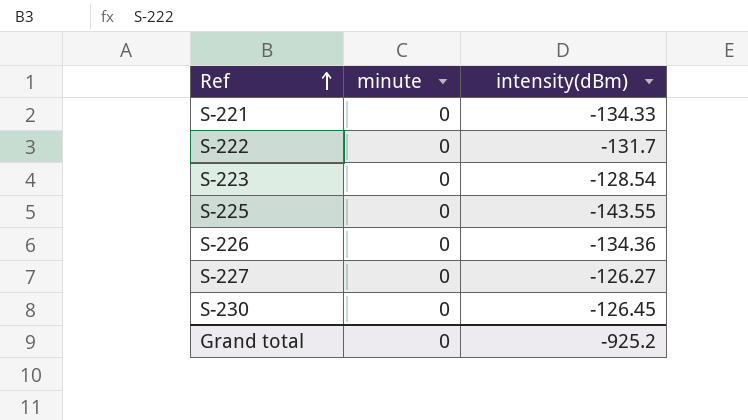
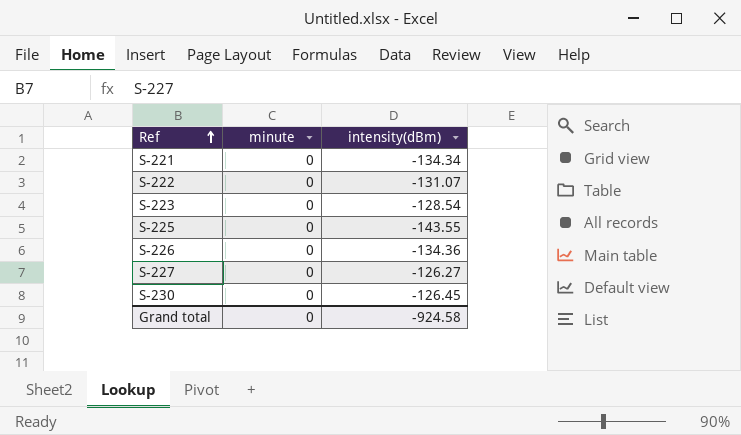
S-221 | intensity(dBm): -134.33 -> -134.34
S-222 | intensity(dBm): -131.7 -> -131.07
Grand total | intensity(dBm): -925.2 -> -924.58

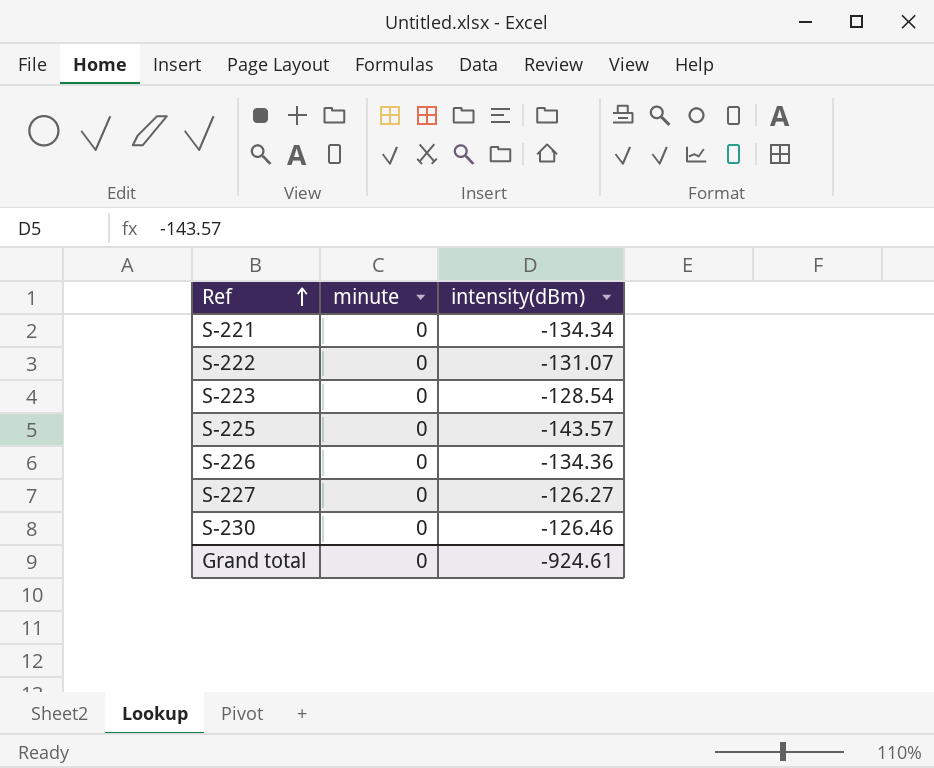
S-225 | intensity(dBm): -143.55 -> -143.57
S-230 | intensity(dBm): -126.45 -> -126.46
Grand total | intensity(dBm): -924.58 -> -924.61

